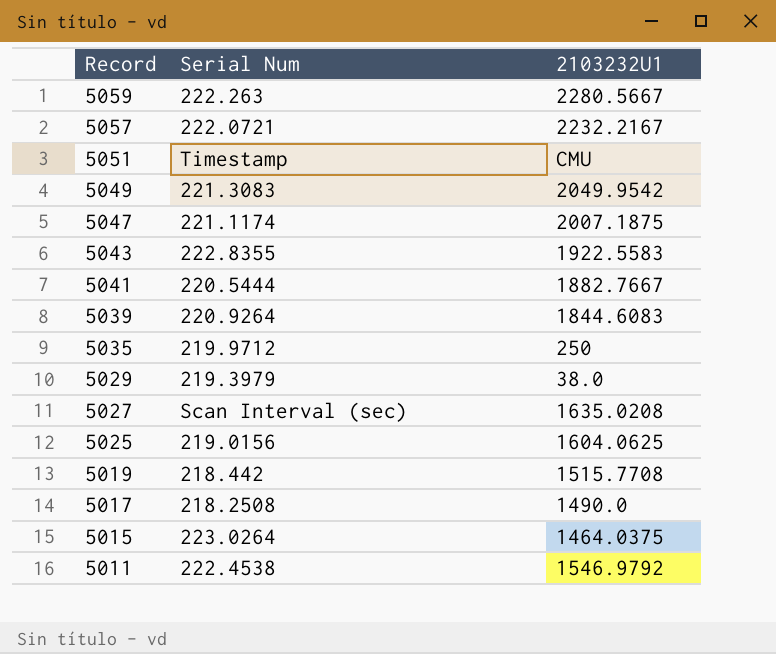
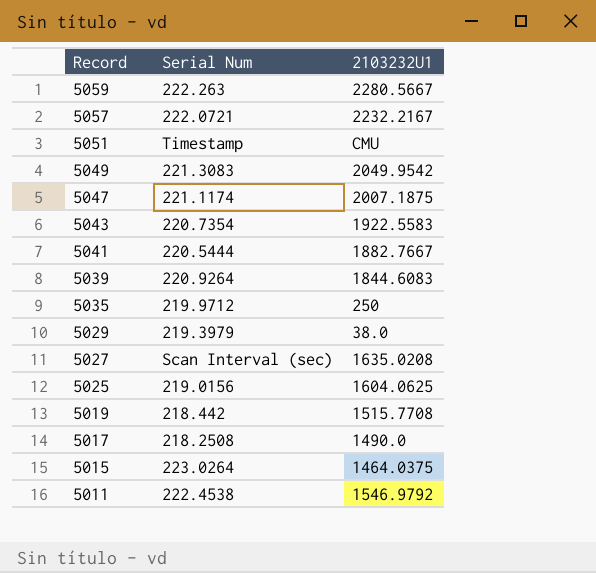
5043 | Serial Num: 222.8355 -> 220.7354

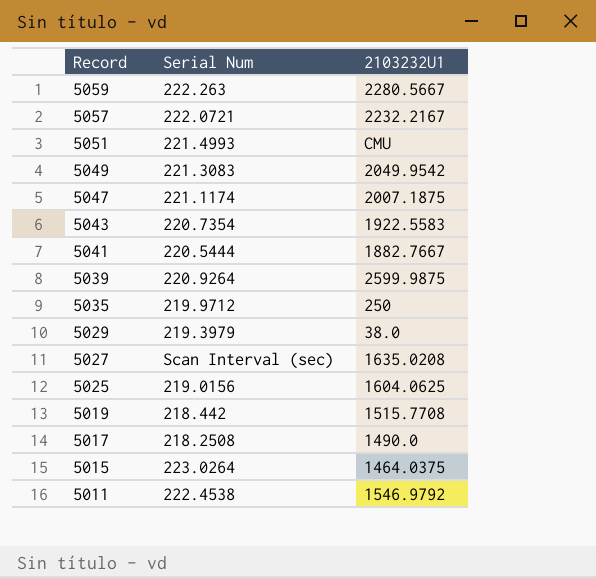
5051 | Serial Num: Timestamp -> 221.4993
5039 | 2103232U1: 1844.6083 -> 2599.9875

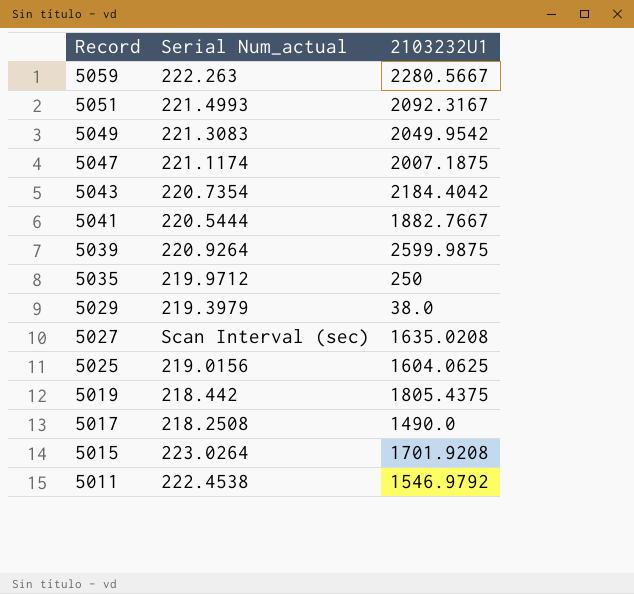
column name: Serial Num -> Serial Num_actual
row 5057: 222.0721 | 2232.2167 -> none
5051 | 2103232U1: CMU -> 2092.3167
5043 | 2103232U1: 1922.5583 -> 2184.4042
5019 | 2103232U1: 1515.7708 -> 1805.4375
5015 | 2103232U1: 1464.0375 -> 1701.9208

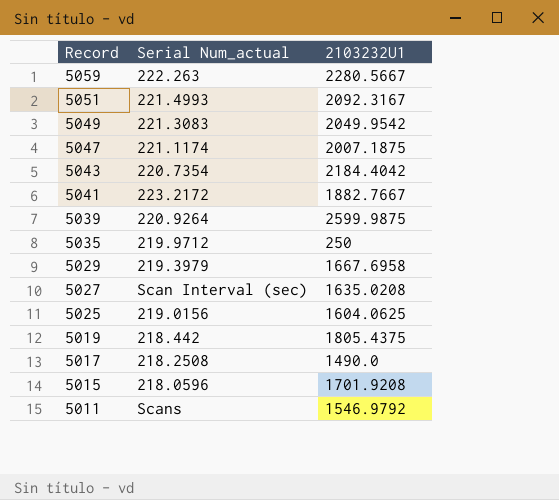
5041 | Serial Num_actual: 220.5444 -> 223.2172
5029 | 2103232U1: 38.0 -> 1667.6958
5015 | Serial Num_actual: 223.0264 -> 218.0596
5011 | Serial Num_actual: 222.4538 -> Scans

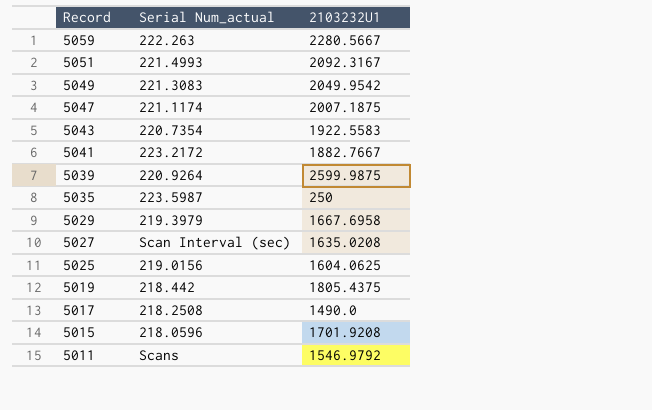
5043 | 2103232U1: 2184.4042 -> 1922.5583
5035 | Serial Num_actual: 219.9712 -> 223.5987

